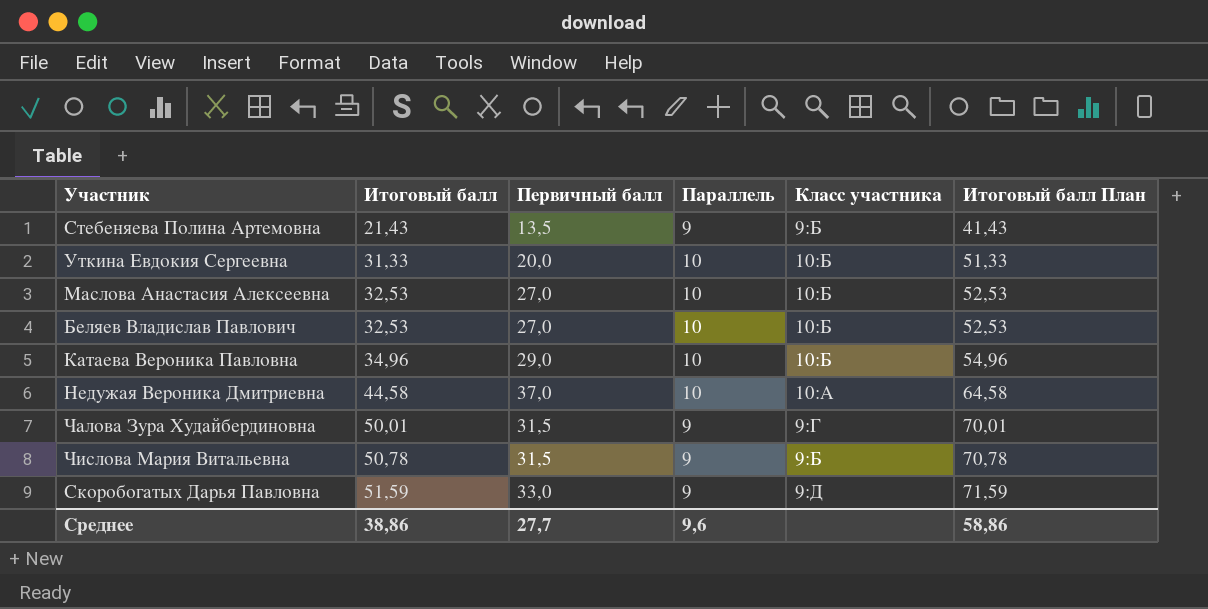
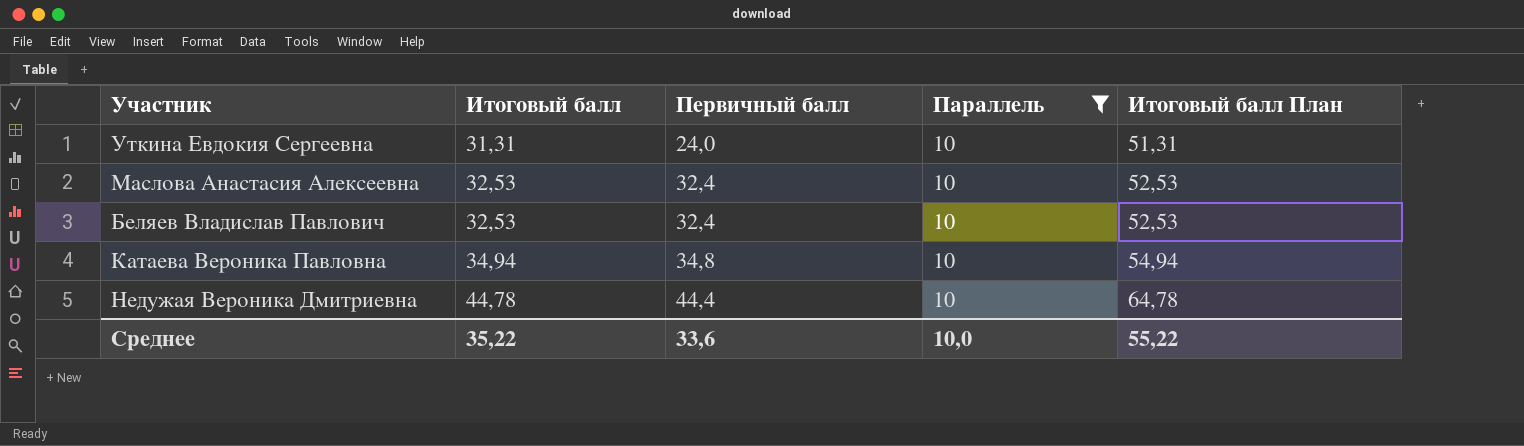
filter: none -> Параллель = 10
column Класс участника | position: 5 -> none
Уткина Евдокия Сергеевна | Итоговый балл: 31,33 -> 31,31
Уткина Евдокия Сергеевна | Первичный балл: 20,0 -> 24,0
Уткина Евдокия Сергеевна | Итоговый балл План: 51,33 -> 51,31
Маслова Анастасия Алексеевна | Первичный балл: 27,0 -> 32,4
Беляев Владислав Павлович | Первичный балл: 27,0 -> 32,4
Катаева Вероника Павловна | Итоговый балл: 34,96 -> 34,94
Катаева Вероника Павловна | Первичный балл: 29,0 -> 34,8
Катаева Вероника Павловна | Итоговый балл План: 54,96 -> 54,94
Недужая Вероника Дмитриевна | Итоговый балл: 44,58 -> 44,78
Недужая Вероника Дмитриевна | Первичный балл: 37,0 -> 44,4
Недужая Вероника Дмитриевна | Итоговый балл План: 64,58 -> 64,78
Среднее | Итоговый балл: 38,86 -> 35,22
Среднее | Первичный балл: 27,7 -> 33,6
Среднее | Параллель: 9,6 -> 10,0
Среднее | Итоговый балл План: 58,86 -> 55,22

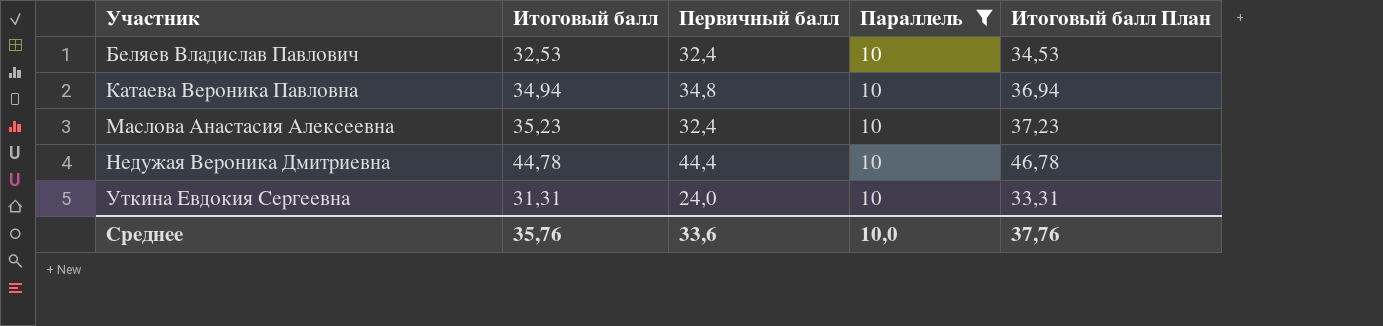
row order: Итоговый балл ascending -> Участник ascending
column Итоговый балл План | formula: [Итоговый балл] + 20 -> [Итоговый балл] + 2
Маслова Анастасия Алексеевна | Итоговый балл: 32,53 -> 35,23
Среднее | Итоговый балл: 35,22 -> 35,76
Среднее | Итоговый балл План: 55,22 -> 37,76

